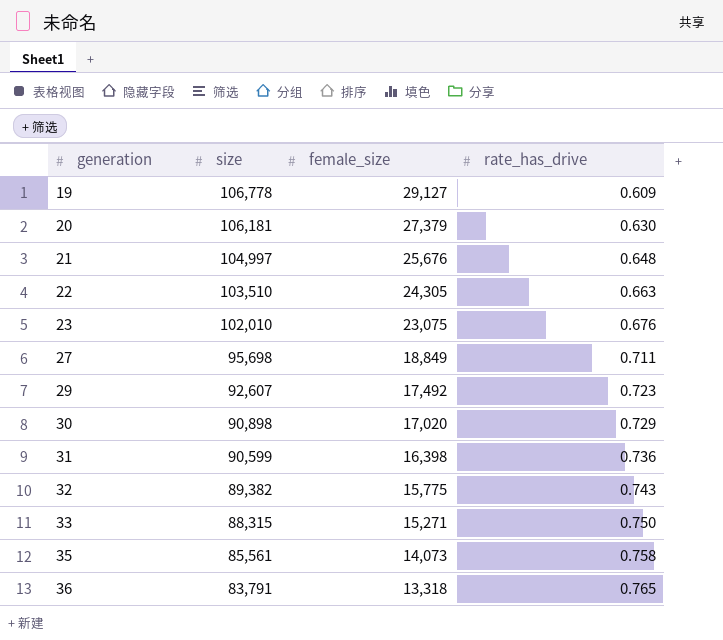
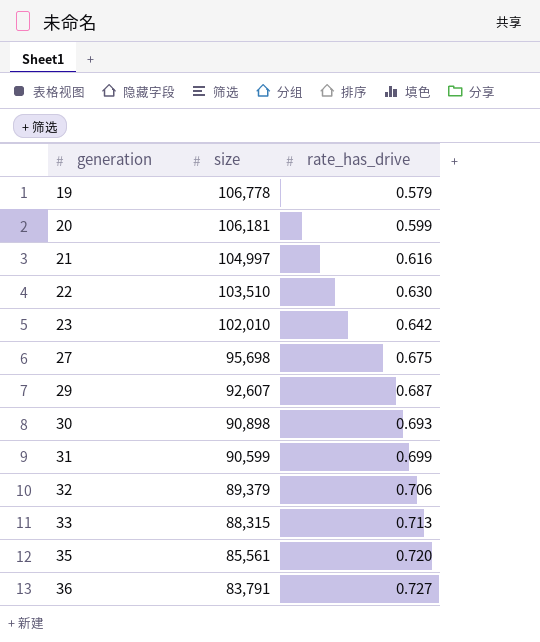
column female_size | position: 3 -> none
19 | rate_has_drive: 0.609 -> 0.579
20 | rate_has_drive: 0.630 -> 0.599
21 | rate_has_drive: 0.648 -> 0.616
22 | rate_has_drive: 0.663 -> 0.630
23 | rate_has_drive: 0.676 -> 0.642
27 | rate_has_drive: 0.711 -> 0.675
29 | rate_has_drive: 0.723 -> 0.687
30 | rate_has_drive: 0.729 -> 0.693
31 | rate_has_drive: 0.736 -> 0.699
32 | size: 89,382 -> 89,379
32 | rate_has_drive: 0.743 -> 0.706
33 | rate_has_drive: 0.750 -> 0.713
35 | rate_has_drive: 0.758 -> 0.720
36 | rate_has_drive: 0.765 -> 0.727

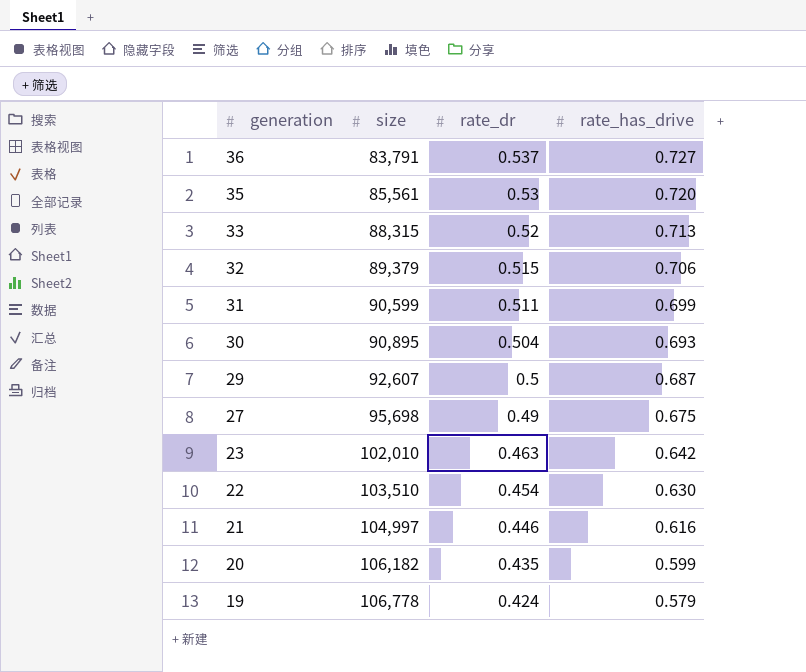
row order: generation ascending -> generation descending
column rate_dr | position: none -> 3
30 | size: 90,898 -> 90,895
20 | size: 106,181 -> 106,182

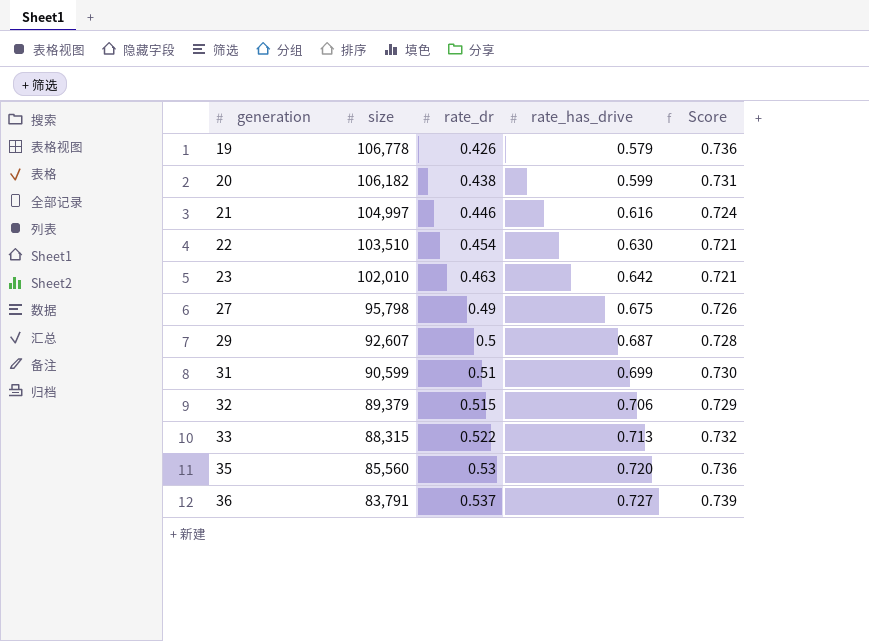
row order: generation descending -> generation ascending
column Score | formula: none -> [rate_dr] / [rate_has_drive]
row 30: 90,895 | 0.504 | 0.693 -> none
19 | rate_dr: 0.424 -> 0.426
20 | rate_dr: 0.435 -> 0.438
27 | size: 95,698 -> 95,798
31 | rate_dr: 0.511 -> 0.51
33 | rate_dr: 0.52 -> 0.522
35 | size: 85,561 -> 85,560

